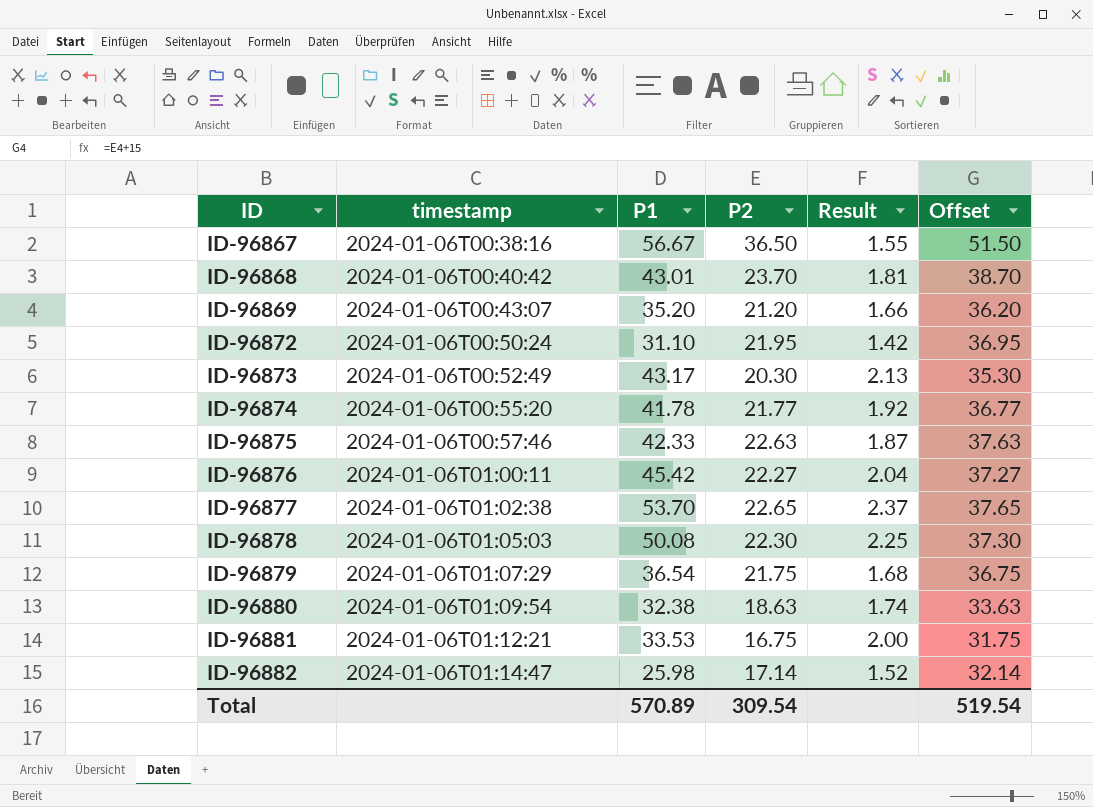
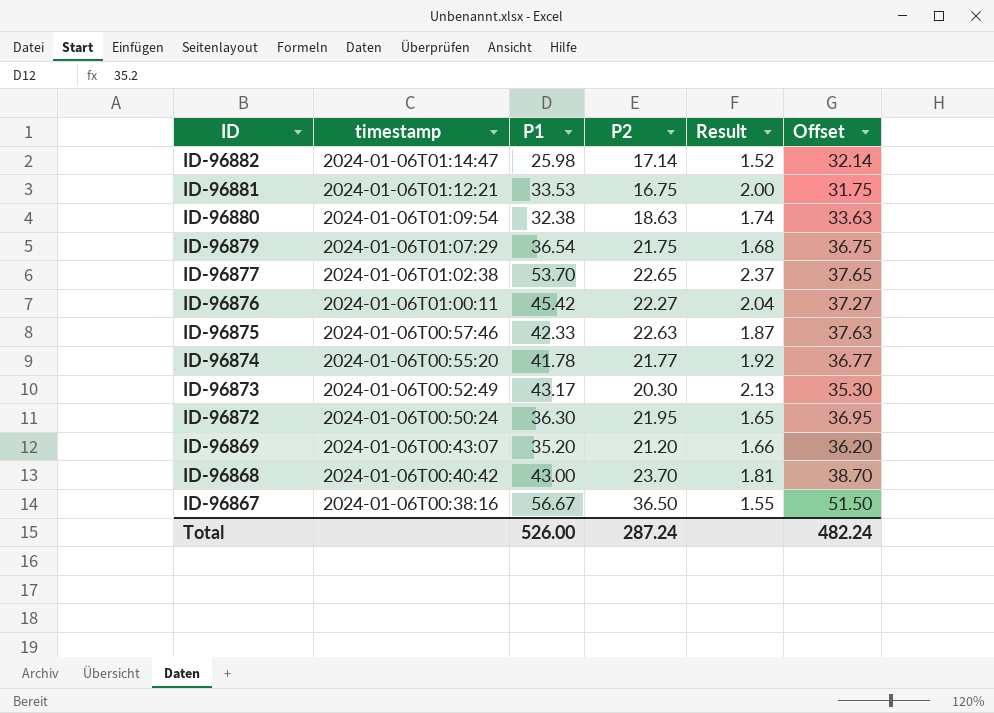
row order: ID ascending -> ID descending
row ID-96878: 2024-01-06T01:05:03 | 50.08 | 22.30 | 2.25 | 37.30 -> none
ID-96872 | P1: 31.10 -> 36.30
ID-96872 | Result: 1.42 -> 1.65
ID-96868 | P1: 43.01 -> 43.00
Total | P1: 570.89 -> 526.00
Total | P2: 309.54 -> 287.24
Total | Offset: 519.54 -> 482.24

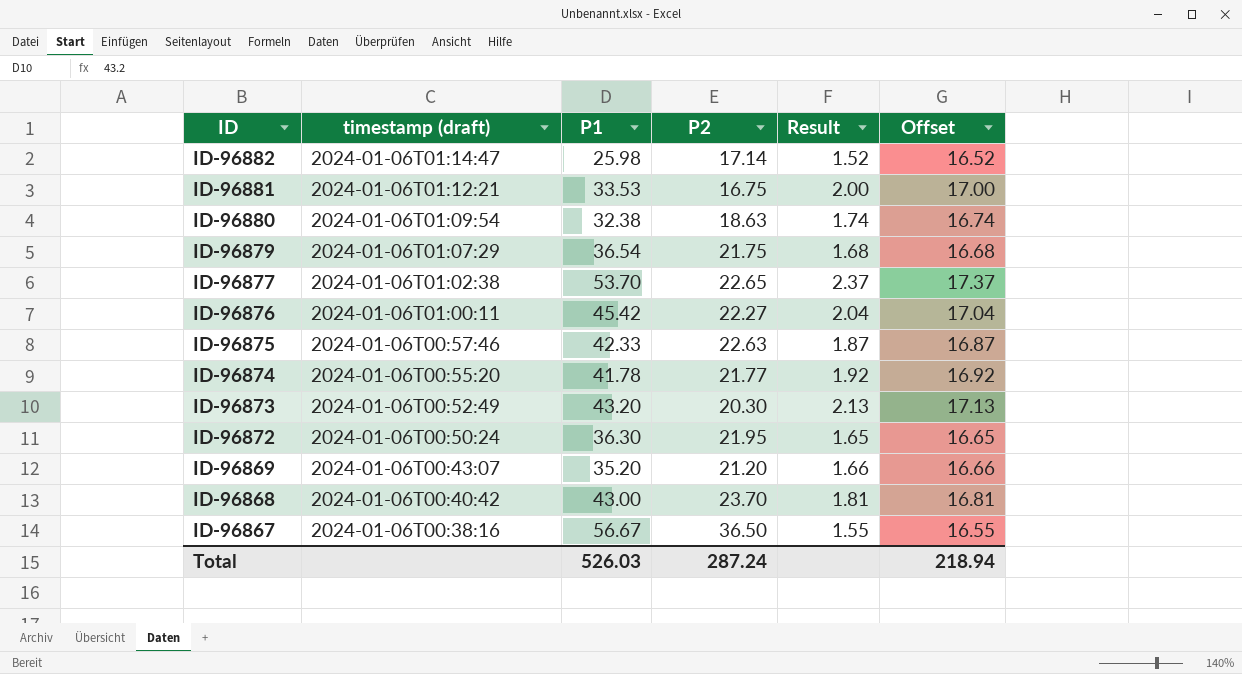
column name: timestamp -> timestamp (draft)
column Offset | formula: [P2] + 15 -> [Result] + 15
ID-96873 | P1: 43.17 -> 43.20
Total | P1: 526.00 -> 526.03
Total | Offset: 482.24 -> 218.94

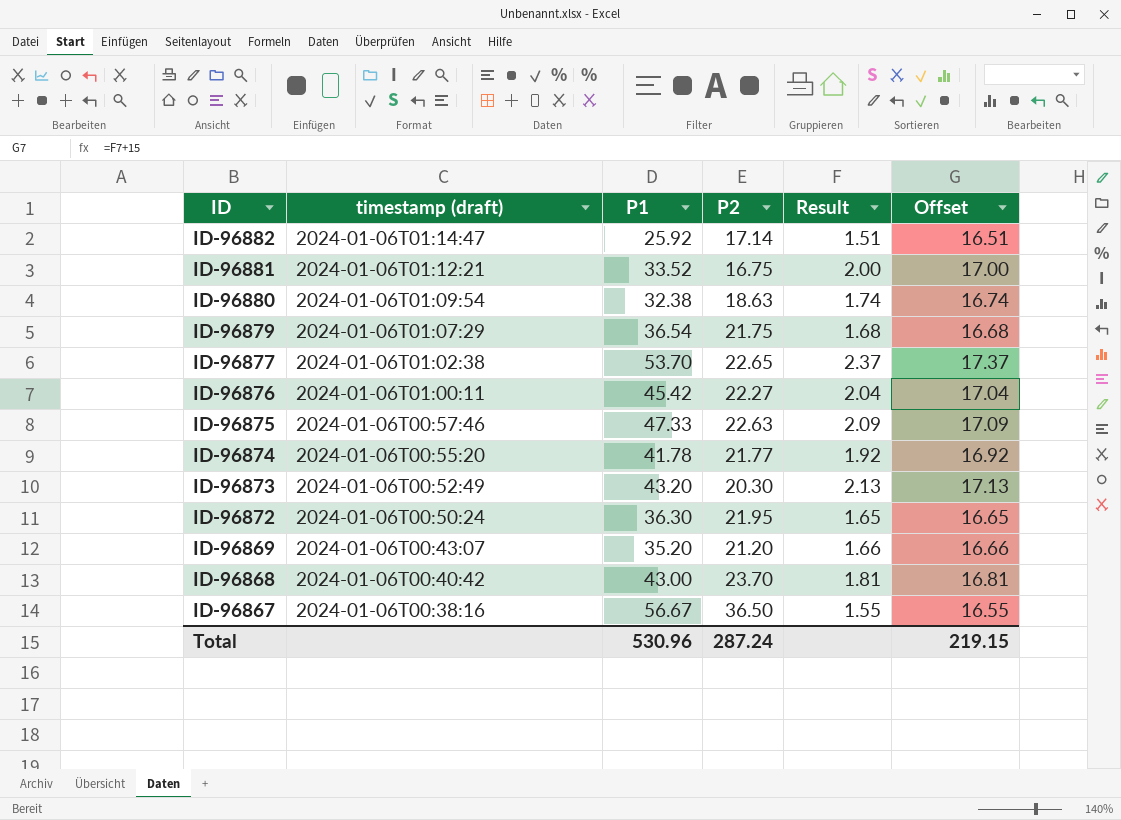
ID-96882 | P1: 25.98 -> 25.92
ID-96882 | Result: 1.52 -> 1.51
ID-96882 | Offset: 16.52 -> 16.51
ID-96881 | P1: 33.53 -> 33.52
ID-96875 | P1: 42.33 -> 47.33
ID-96875 | Result: 1.87 -> 2.09
ID-96875 | Offset: 16.87 -> 17.09
Total | P1: 526.03 -> 530.96
Total | Offset: 218.94 -> 219.15

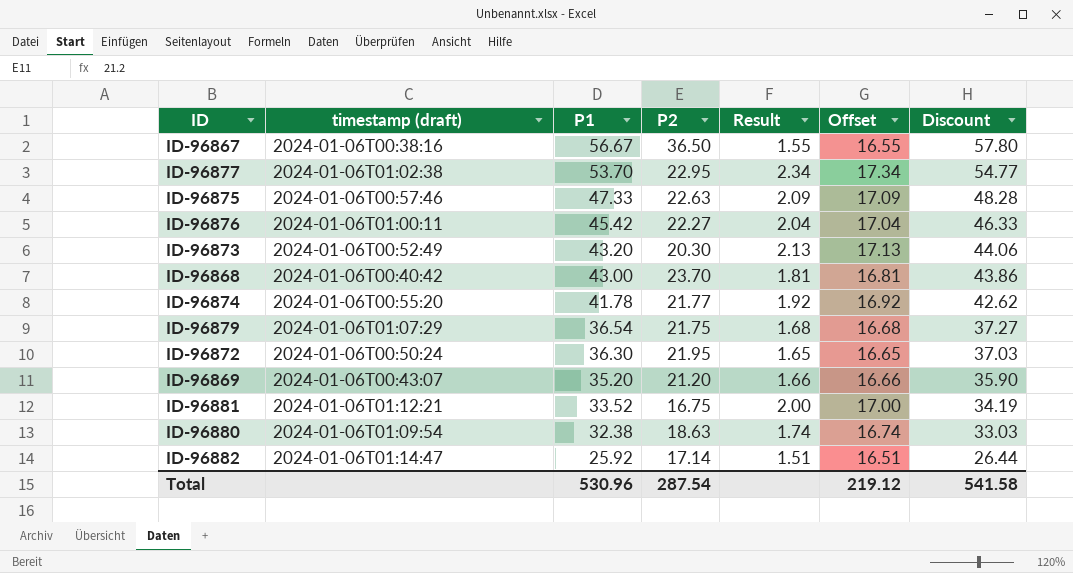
row order: ID descending -> P1 descending
column Discount | formula: none -> [P1] * 1.02
ID-96877 | P2: 22.65 -> 22.95
ID-96877 | Result: 2.37 -> 2.34
ID-96877 | Offset: 17.37 -> 17.34
Total | P2: 287.24 -> 287.54
Total | Offset: 219.15 -> 219.12

